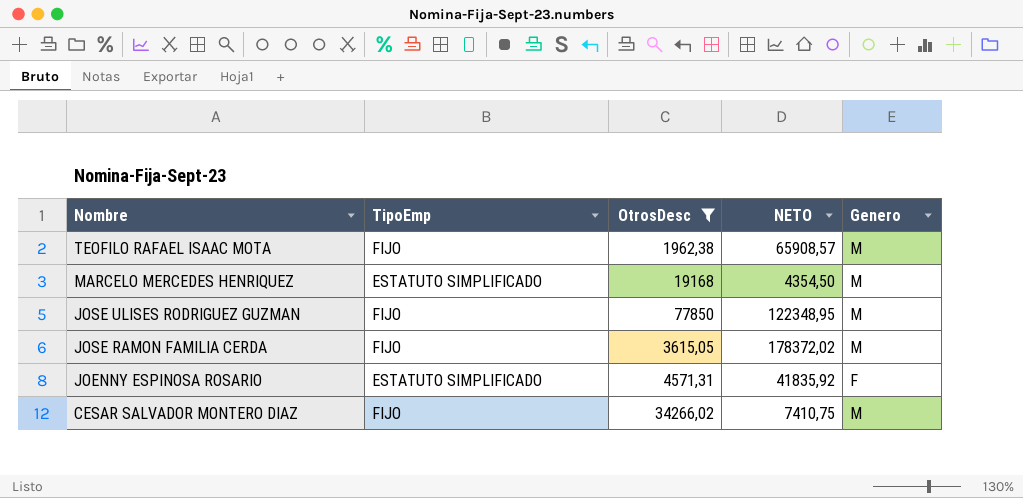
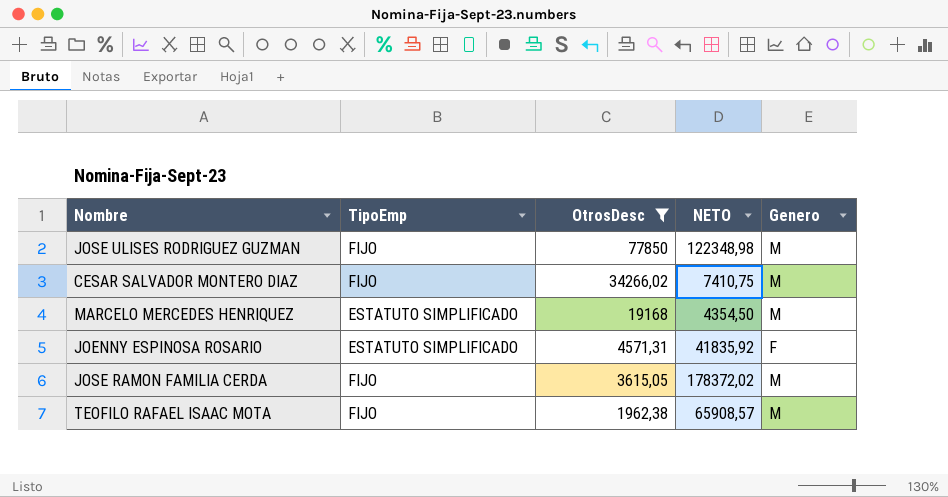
row order: Nombre descending -> OtrosDesc descending
JOSE ULISES RODRIGUEZ GUZMAN | NETO: 122348,95 -> 122348,98

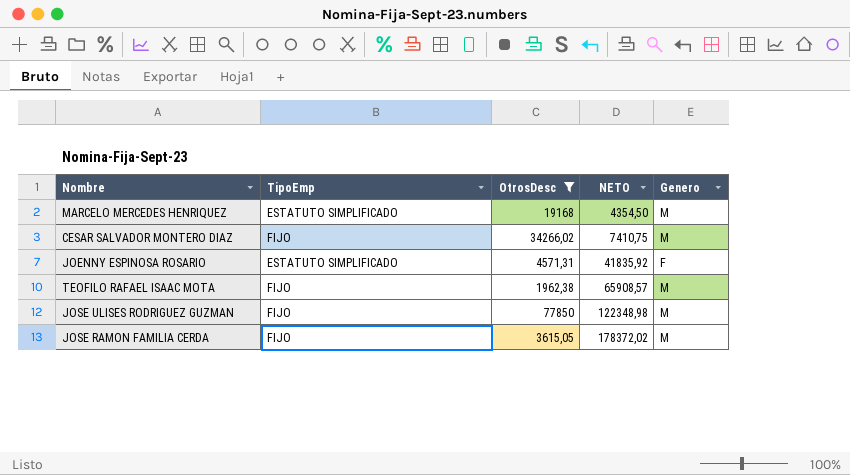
row order: OtrosDesc descending -> NETO ascending

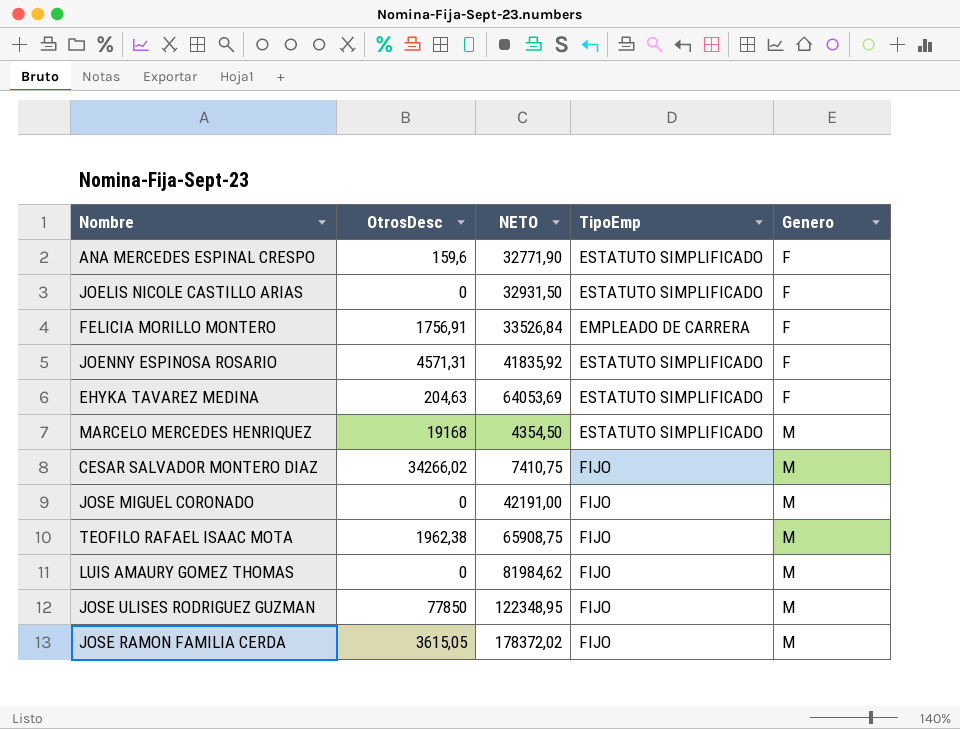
filter: OtrosDesc >= 1962,38 -> none
row order: NETO ascending -> Genero ascending
column TipoEmp | position: 2 -> 4
TEOFILO RAFAEL ISAAC MOTA | NETO: 65908,57 -> 65908,75
JOSE ULISES RODRIGUEZ GUZMAN | NETO: 122348,98 -> 122348,95

